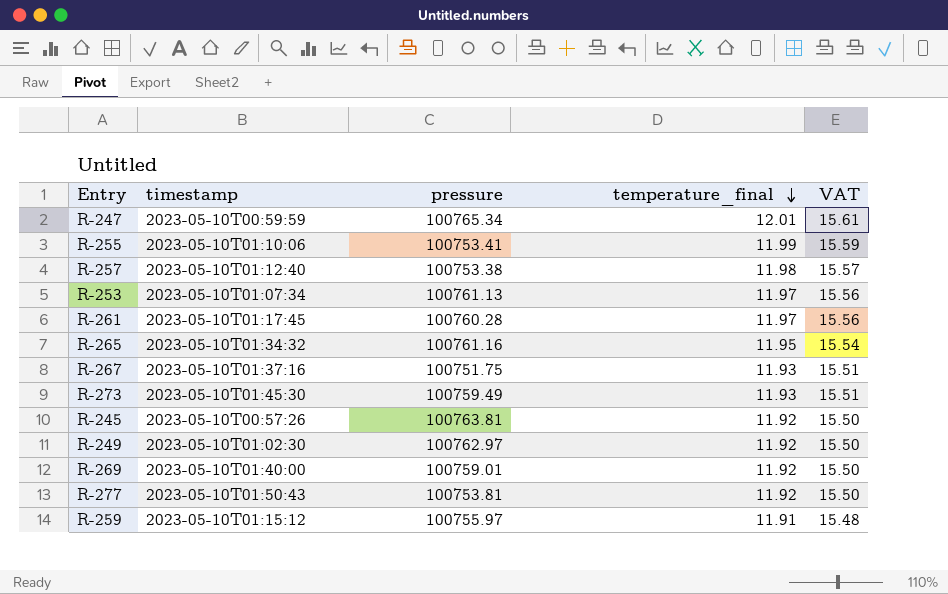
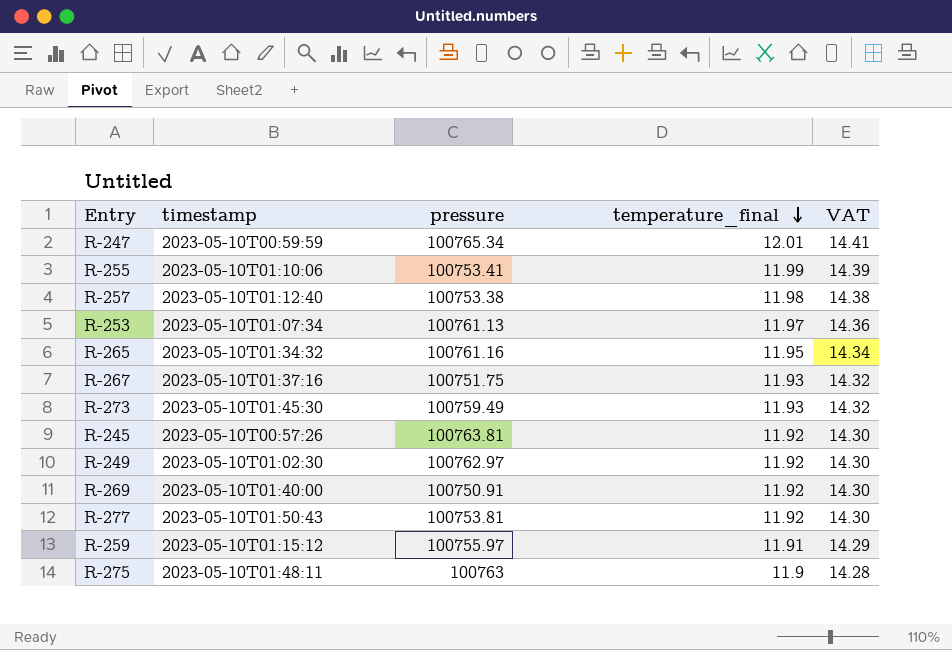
column VAT | formula: [temperature_final] * 1.3 -> [temperature_final] * 1.2
row R-261: 2023-05-10T01:17:45 | 100760.28 | 11.97 | 15.56 -> none
R-269 | pressure: 100759.01 -> 100750.91
row R-275: none -> 2023-05-10T01:48:11 | 100763 | 11.9 | 14.28

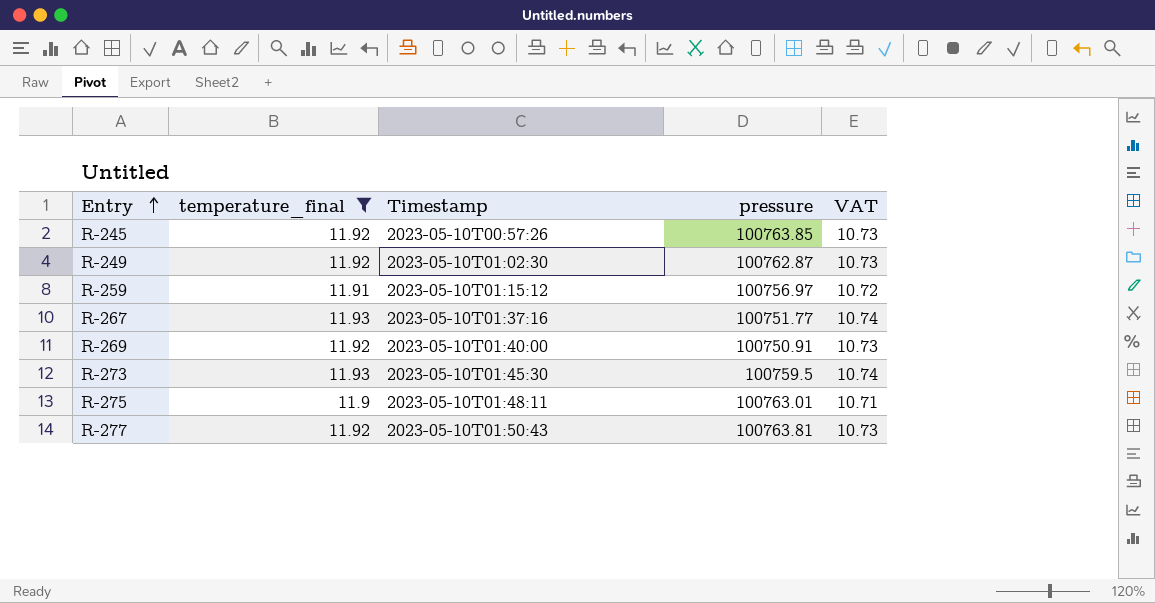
filter: none -> temperature_final <= 11.93
row order: temperature_final descending -> Entry ascending
column temperature_final | position: 4 -> 2
column name: timestamp -> Timestamp
column VAT | formula: [temperature_final] * 1.2 -> [temperature_final] * 0.9
R-245 | pressure: 100763.81 -> 100763.85
R-249 | pressure: 100762.97 -> 100762.87
R-259 | pressure: 100755.97 -> 100756.97
R-267 | pressure: 100751.75 -> 100751.77
R-273 | pressure: 100759.49 -> 100759.5
R-275 | pressure: 100763 -> 100763.01
R-277 | pressure: 100753.81 -> 100763.81

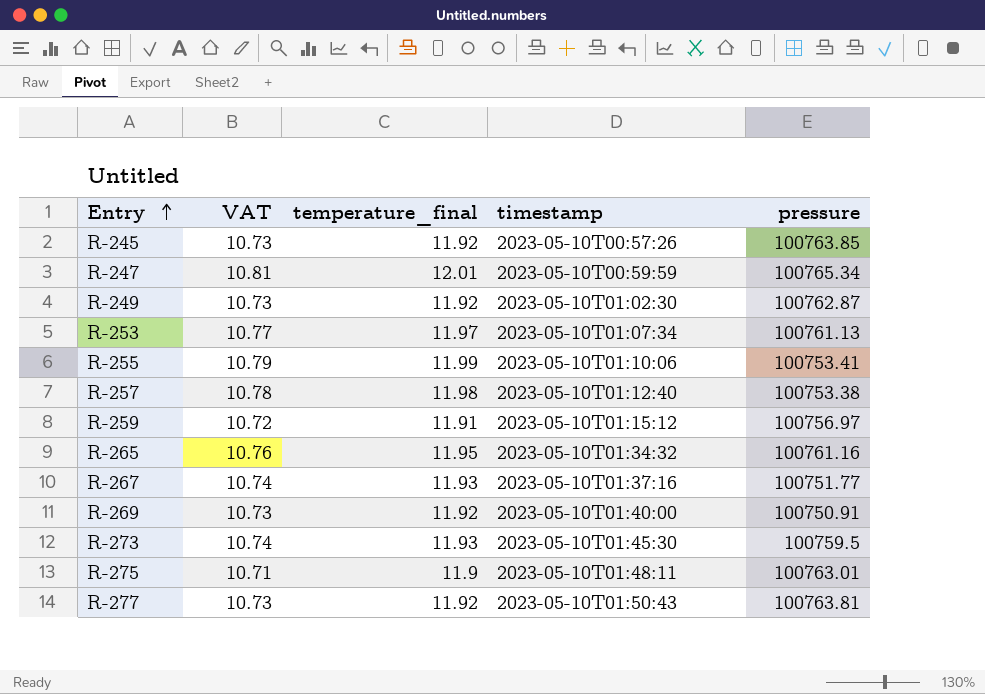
filter: temperature_final <= 11.93 -> none
column VAT | position: 5 -> 2
column name: Timestamp -> timestamp

